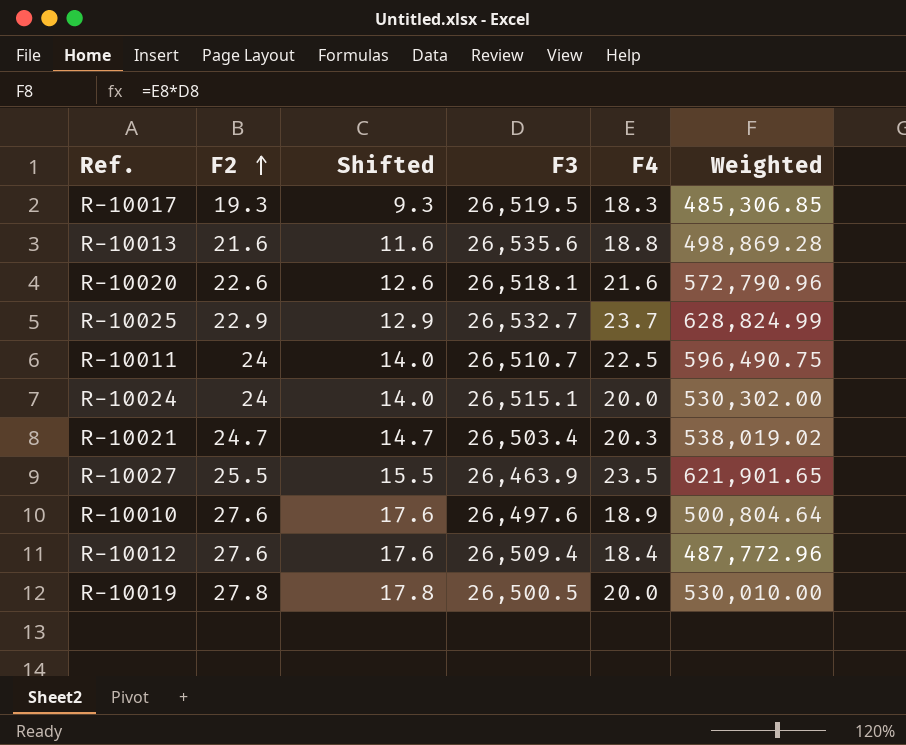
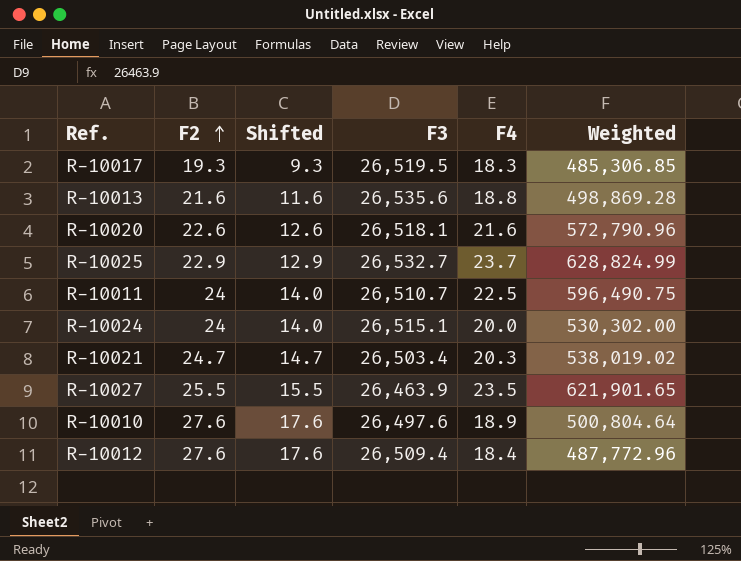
row R-10019: 27.8 | 17.8 | 26,500.5 | 20.0 | 530,010.00 -> none

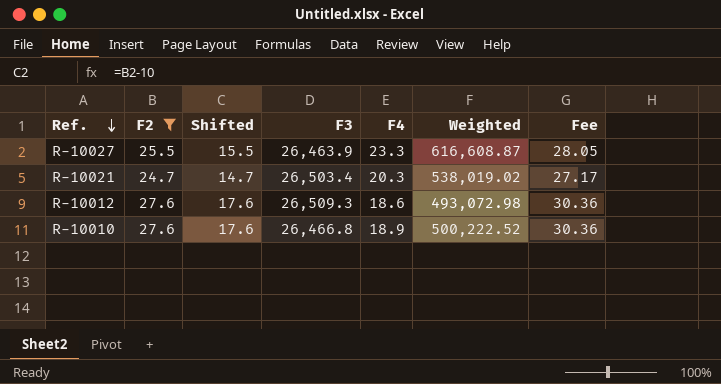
filter: none -> F2 >= 24.7
row order: F2 ascending -> Ref. descending
column Fee | formula: none -> [F2] * 1.1
R-10027 | F4: 23.5 -> 23.3
R-10027 | Weighted: 621,901.65 -> 616,608.87
R-10012 | F3: 26,509.4 -> 26,509.3
R-10012 | F4: 18.4 -> 18.6
R-10012 | Weighted: 487,772.96 -> 493,072.98
R-10010 | F3: 26,497.6 -> 26,466.8
R-10010 | Weighted: 500,804.64 -> 500,222.52

